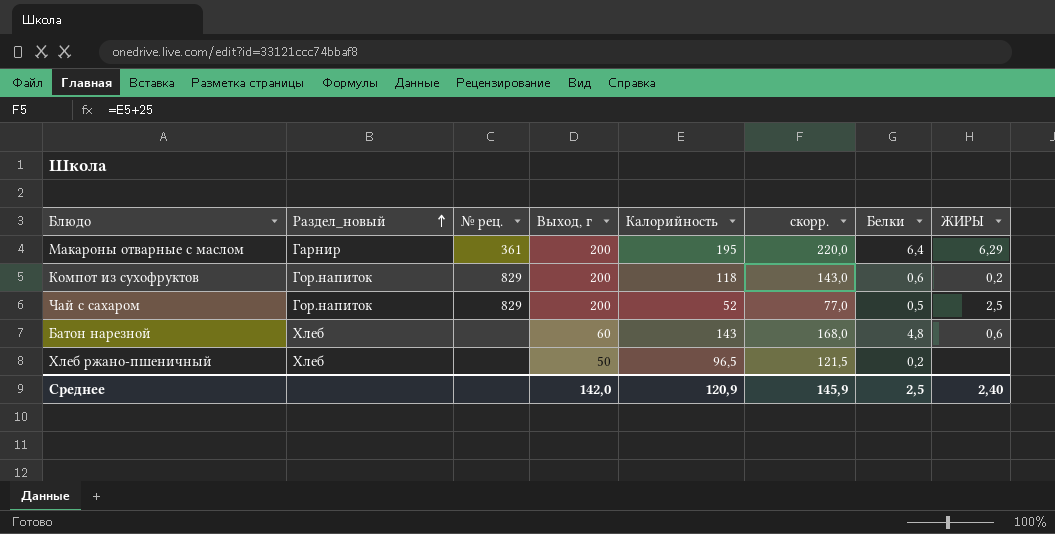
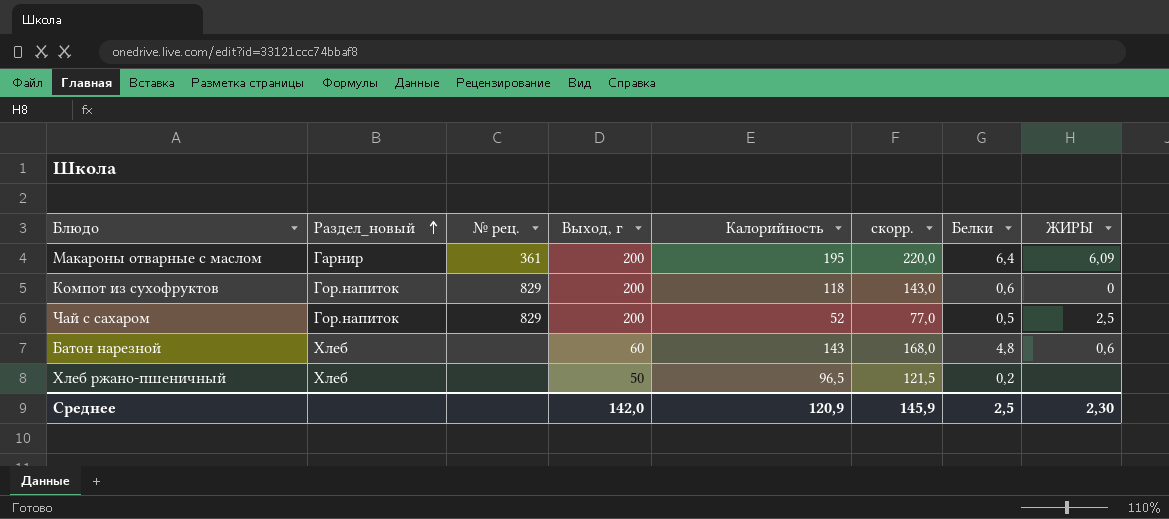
Макароны отварные с маслом | ЖИРЫ: 6,29 -> 6,09
Компот из сухофруктов | ЖИРЫ: 0,2 -> 0
Среднее | ЖИРЫ: 2,40 -> 2,30

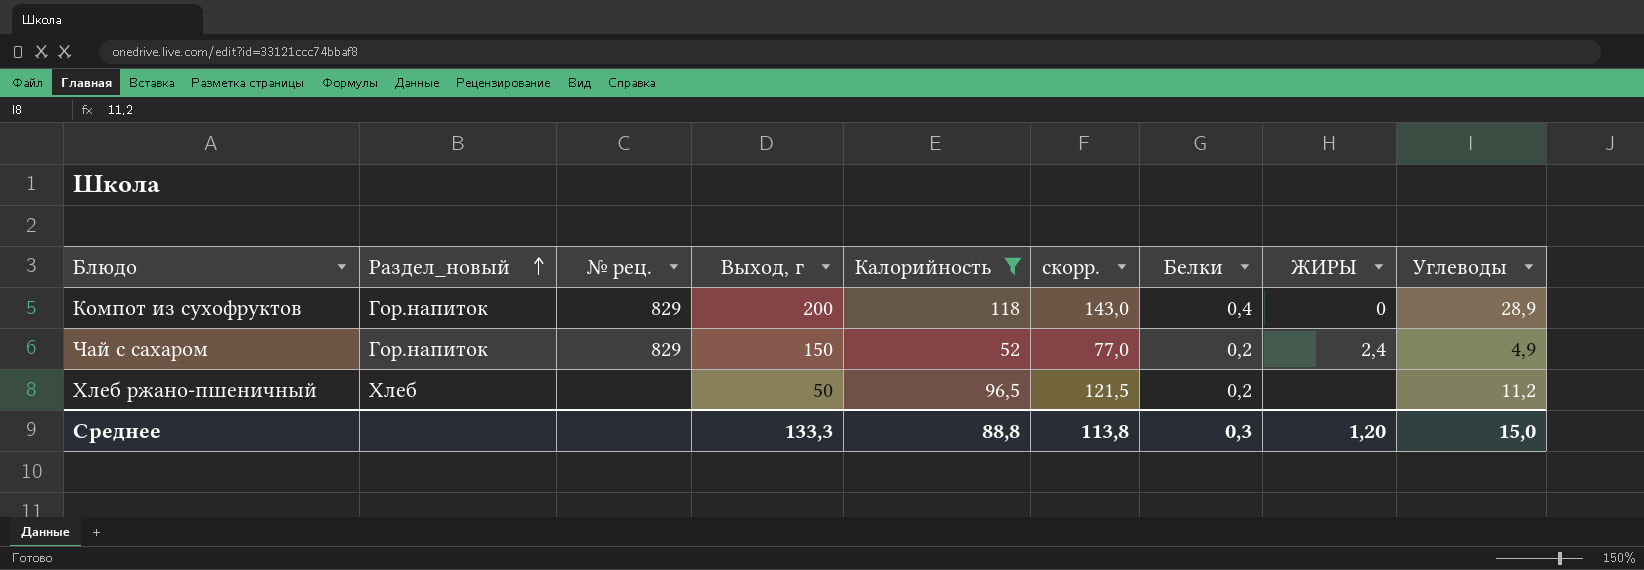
filter: none -> Калорийность <= 118
column Углеводы | position: none -> 9
Компот из сухофруктов | Белки: 0,6 -> 0,4
Чай с сахаром | Выход, г: 200 -> 150
Чай с сахаром | Белки: 0,5 -> 0,2
Чай с сахаром | ЖИРЫ: 2,5 -> 2,4
Среднее | Выход, г: 142,0 -> 133,3
Среднее | Калорийность: 120,9 -> 88,8
Среднее | скорр.: 145,9 -> 113,8
Среднее | Белки: 2,5 -> 0,3
Среднее | ЖИРЫ: 2,30 -> 1,20

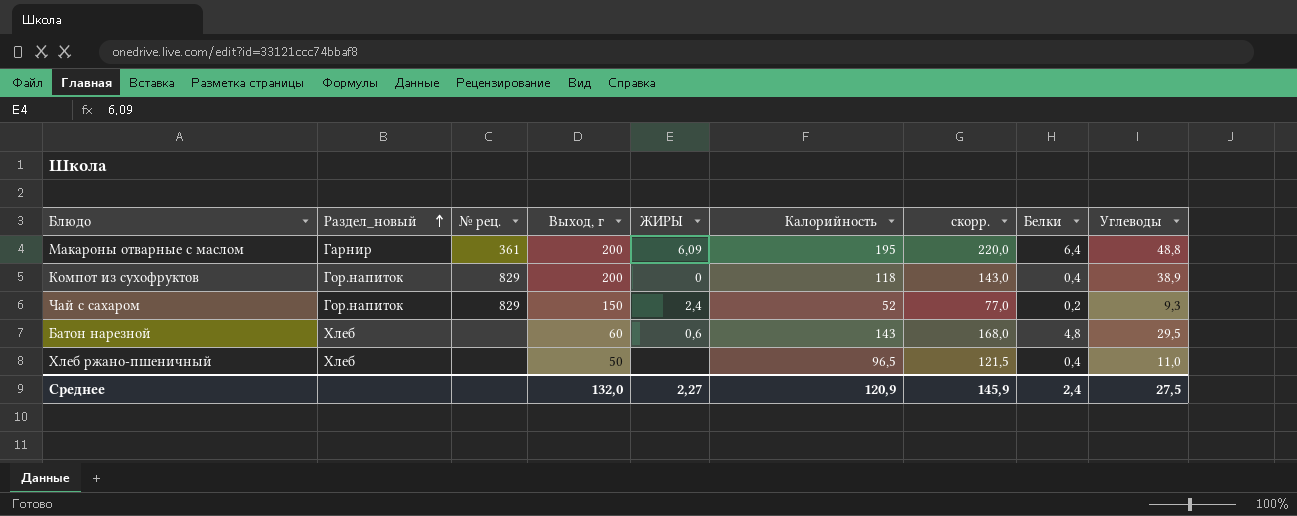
filter: Калорийность <= 118 -> none
column ЖИРЫ | position: 8 -> 5
Компот из сухофруктов | Углеводы: 28,9 -> 38,9
Чай с сахаром | Углеводы: 4,9 -> 9,3
Хлеб ржано-пшеничный | Белки: 0,2 -> 0,4
Хлеб ржано-пшеничный | Углеводы: 11,2 -> 11,0
Среднее | Выход, г: 133,3 -> 132,0
Среднее | ЖИРЫ: 1,20 -> 2,27
Среднее | Калорийность: 88,8 -> 120,9
Среднее | скорр.: 113,8 -> 145,9
Среднее | Белки: 0,3 -> 2,4
Среднее | Углеводы: 15,0 -> 27,5

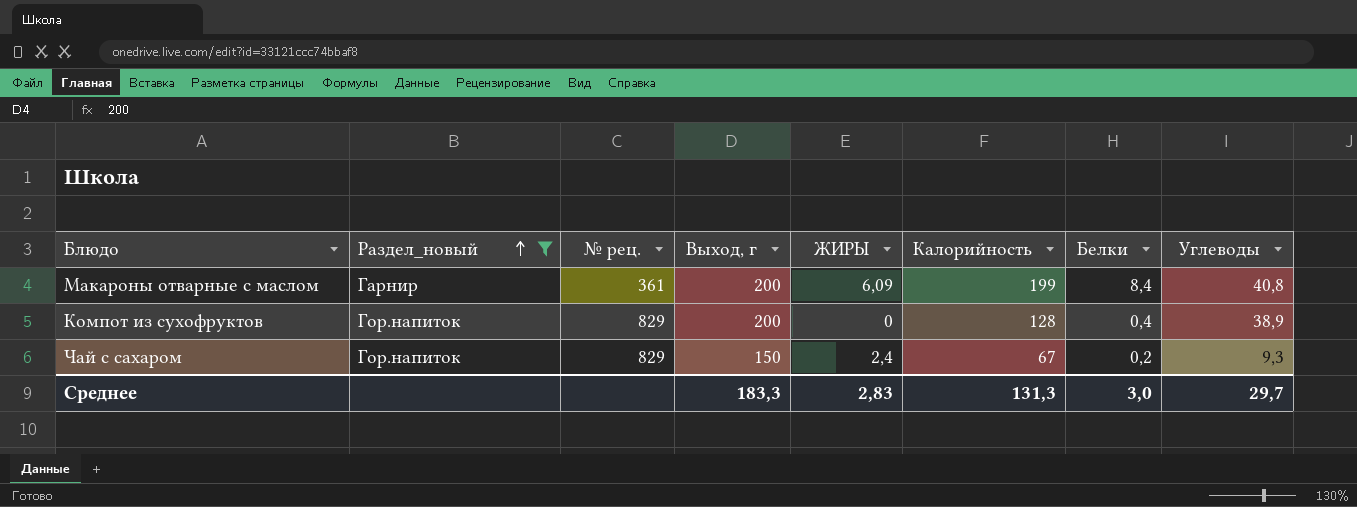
filter: none -> Раздел_новый != Хлеб
column скорр. | formula: [Калорийность] + 25 -> none
Макароны отварные с маслом | Калорийность: 195 -> 199
Макароны отварные с маслом | Белки: 6,4 -> 8,4
Макароны отварные с маслом | Углеводы: 48,8 -> 40,8
Компот из сухофруктов | Калорийность: 118 -> 128
Чай с сахаром | Калорийность: 52 -> 67
Среднее | Выход, г: 132,0 -> 183,3
Среднее | ЖИРЫ: 2,27 -> 2,83
Среднее | Калорийность: 120,9 -> 131,3
Среднее | Белки: 2,4 -> 3,0
Среднее | Углеводы: 27,5 -> 29,7

